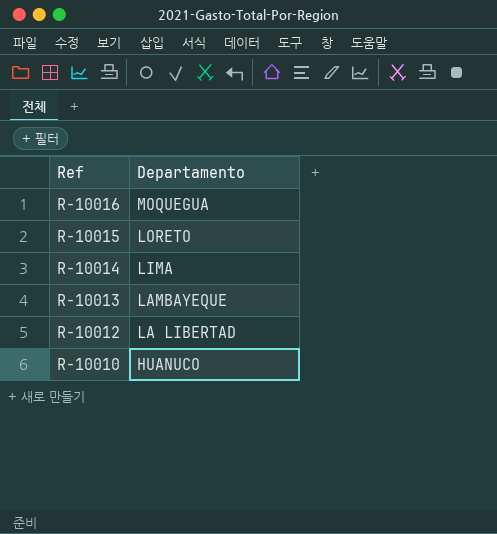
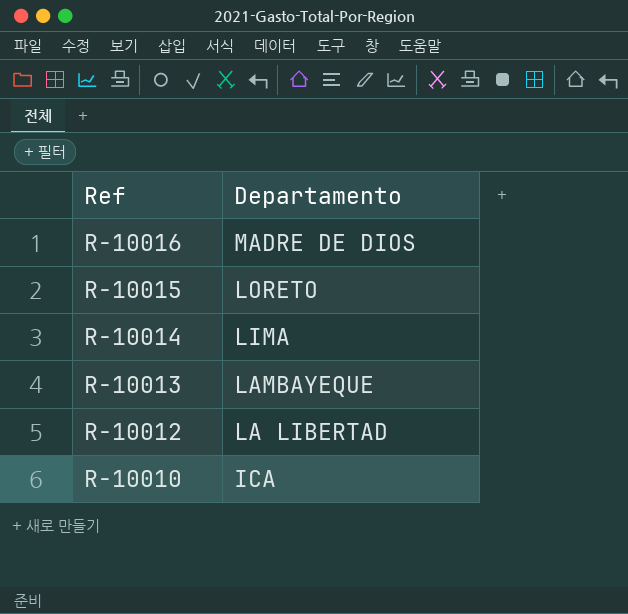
R-10016 | Departamento: MOQUEGUA -> MADRE DE DIOS
R-10010 | Departamento: HUANUCO -> ICA

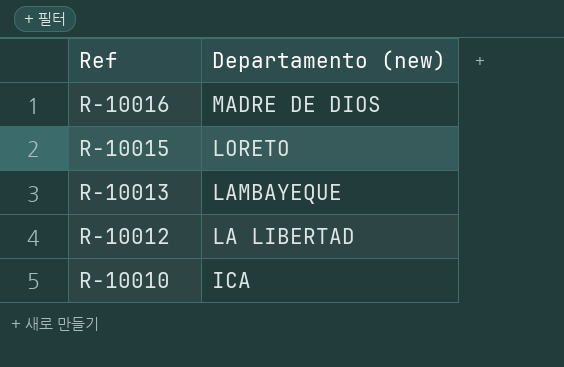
column name: Departamento -> Departamento (new)
row R-10014: LIMA -> none

